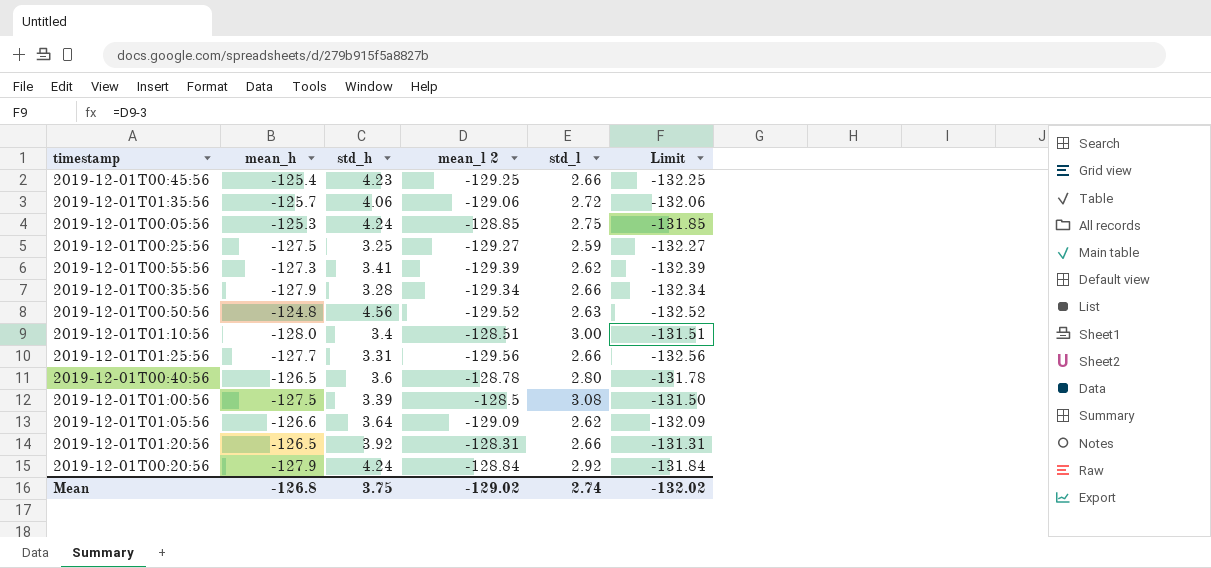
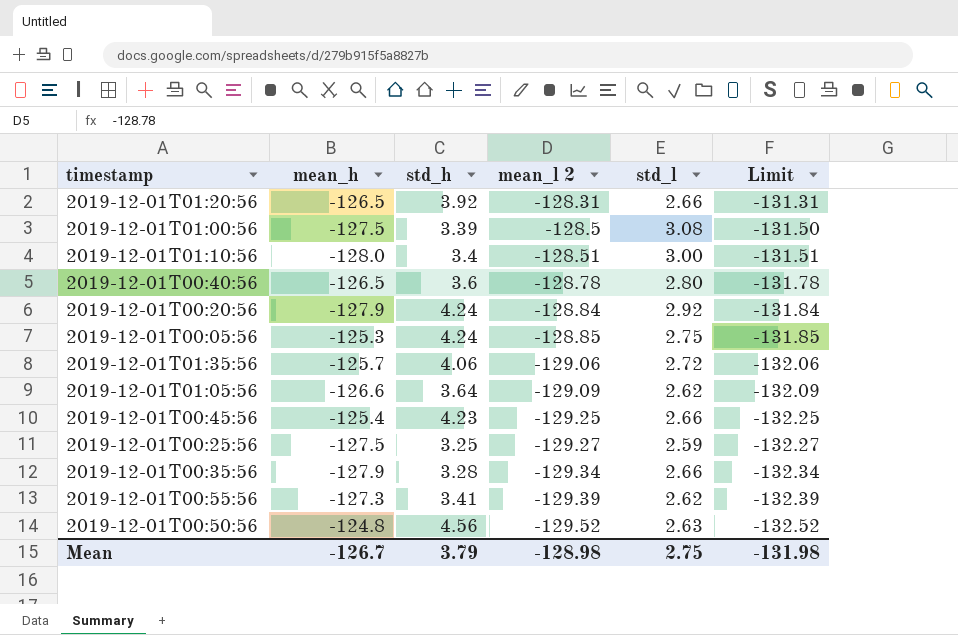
row order: none -> mean_l 2 descending
row 2019-12-01T01:25:56: -127.7 | 3.31 | -129.56 | 2.66 | -132.56 -> none
Mean | mean_h: -126.8 -> -126.7
Mean | std_h: 3.75 -> 3.79
Mean | mean_l 2: -129.02 -> -128.98
Mean | std_l: 2.74 -> 2.75
Mean | Limit: -132.02 -> -131.98

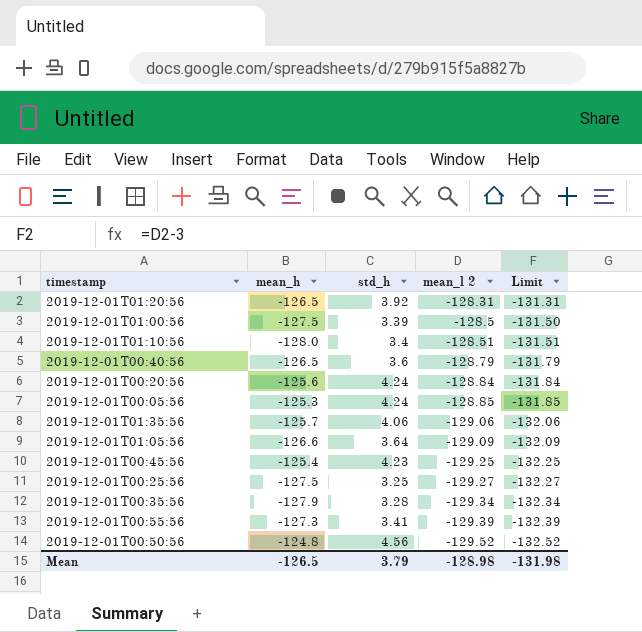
column std_l | position: 5 -> none
2019-12-01T00:40:56 | mean_l 2: -128.78 -> -128.79
2019-12-01T00:40:56 | Limit: -131.78 -> -131.79
2019-12-01T00:20:56 | mean_h: -127.9 -> -125.6
Mean | mean_h: -126.7 -> -126.5

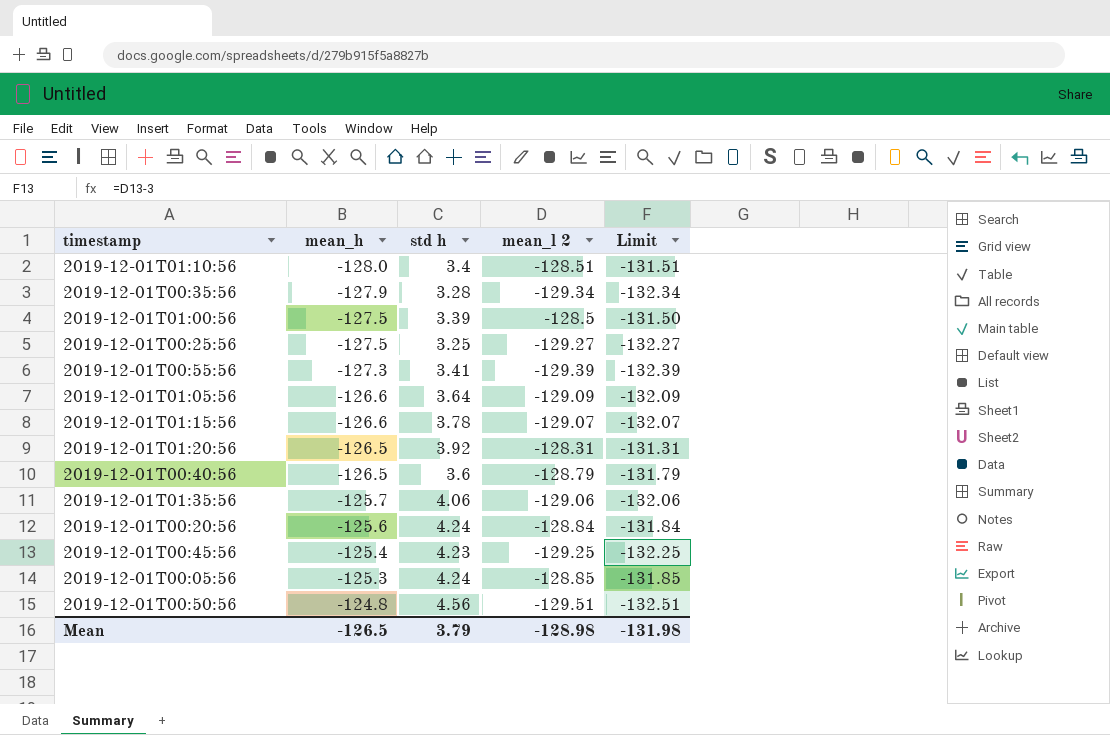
row order: mean_l 2 descending -> mean_h ascending
column name: std_h -> std h
row 2019-12-01T01:15:56: none -> -126.6 | 3.78 | -129.07 | -132.07
2019-12-01T00:50:56 | mean_l 2: -129.52 -> -129.51
2019-12-01T00:50:56 | Limit: -132.52 -> -132.51

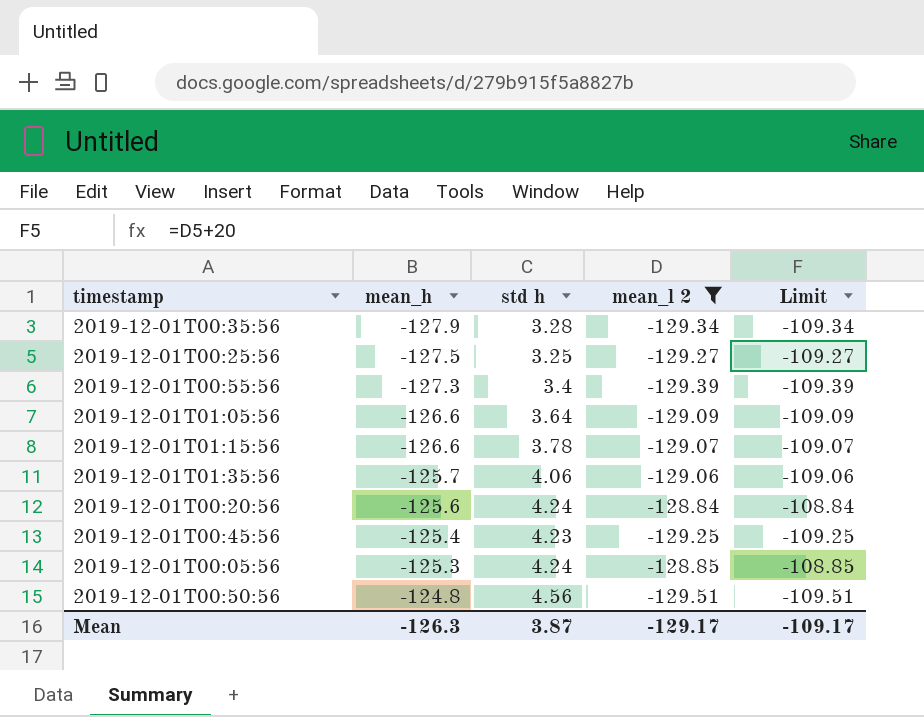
filter: none -> mean_l 2 <= -128.84
column Limit | formula: [mean_l 2] - 3 -> [mean_l 2] + 20
2019-12-01T00:55:56 | std h: 3.41 -> 3.4
Mean | mean_h: -126.5 -> -126.3
Mean | std h: 3.79 -> 3.87
Mean | mean_l 2: -128.98 -> -129.17
Mean | Limit: -131.98 -> -109.17

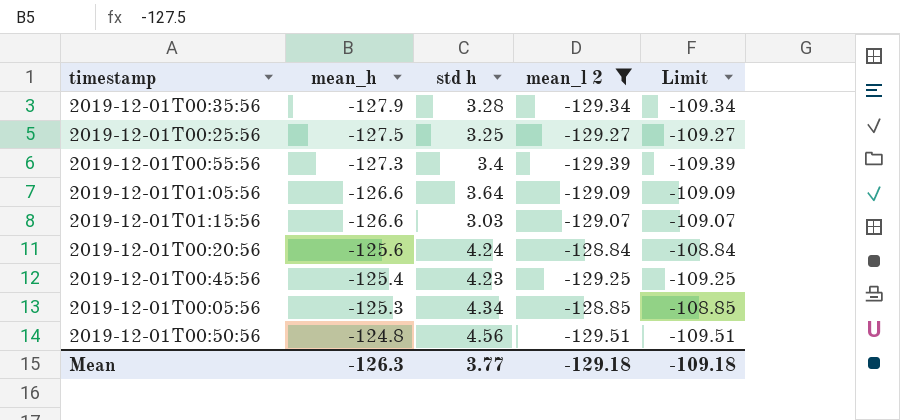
row 2019-12-01T01:35:56: -125.7 | 4.06 | -129.06 | -109.06 -> none
2019-12-01T01:15:56 | std h: 3.78 -> 3.03
2019-12-01T00:05:56 | std h: 4.24 -> 4.34
Mean | std h: 3.87 -> 3.77
Mean | mean_l 2: -129.17 -> -129.18
Mean | Limit: -109.17 -> -109.18

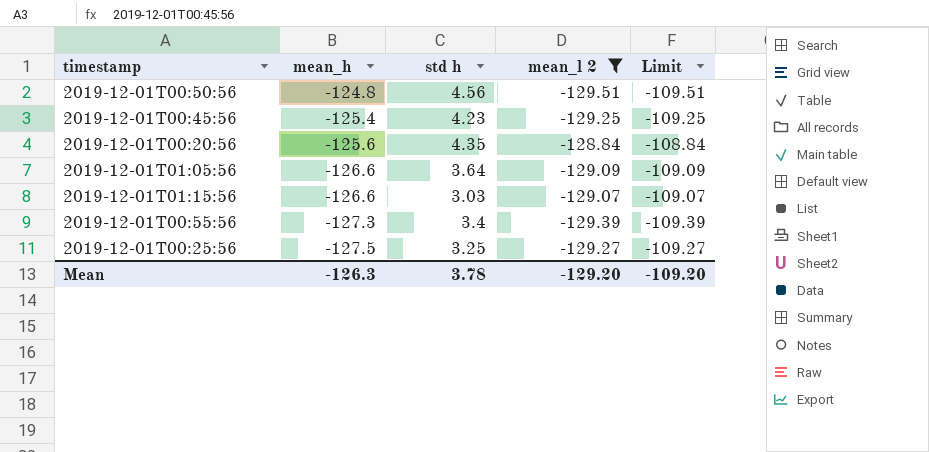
row order: mean_h ascending -> mean_h descending
row 2019-12-01T00:35:56: -127.9 | 3.28 | -129.34 | -109.34 -> none
row 2019-12-01T00:05:56: -125.3 | 4.34 | -128.85 | -108.85 -> none
2019-12-01T00:20:56 | std h: 4.24 -> 4.35
Mean | std h: 3.77 -> 3.78
Mean | mean_l 2: -129.18 -> -129.20
Mean | Limit: -109.18 -> -109.20

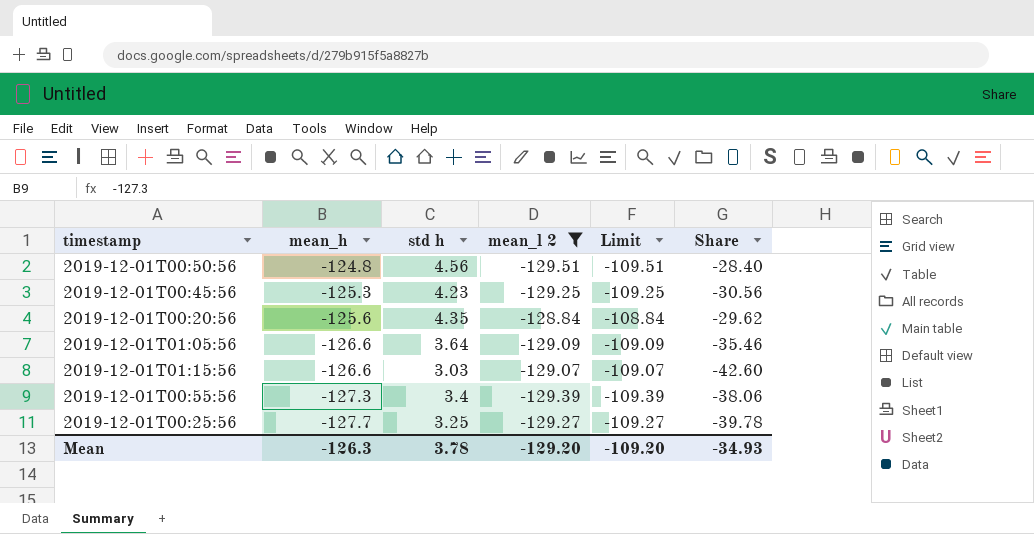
column Share | formula: none -> [mean_l 2] / [std h]
2019-12-01T00:45:56 | mean_h: -125.4 -> -125.3
2019-12-01T00:25:56 | mean_h: -127.5 -> -127.7

